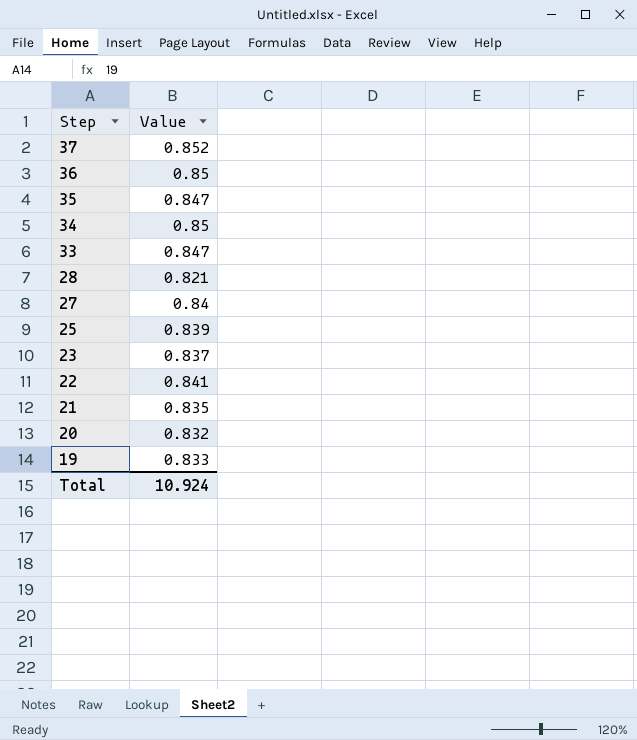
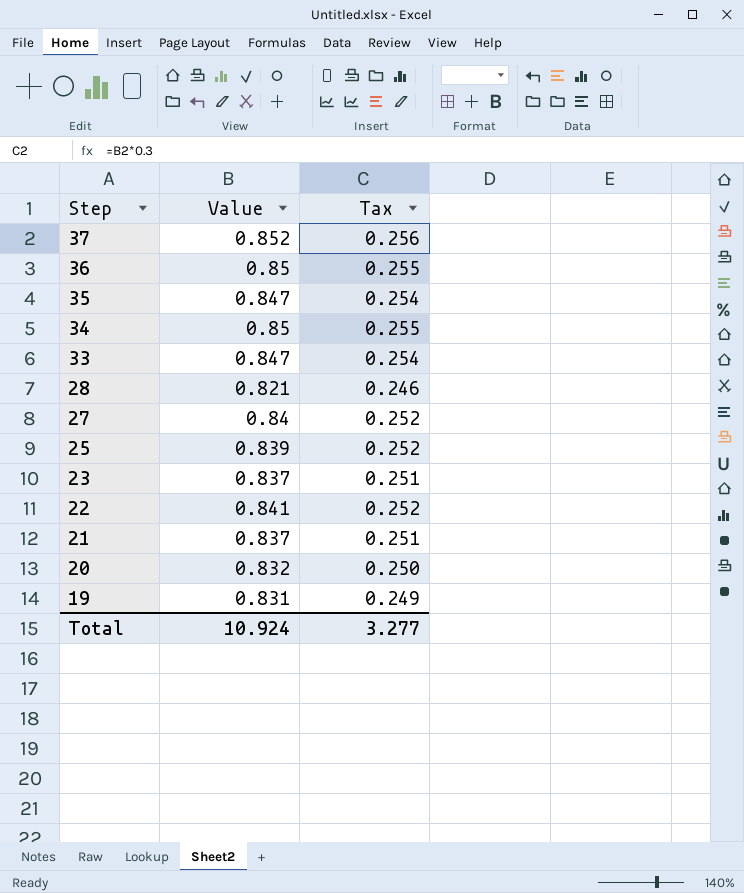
column Tax | formula: none -> [Value] * 0.3
21 | Value: 0.835 -> 0.837
19 | Value: 0.833 -> 0.831

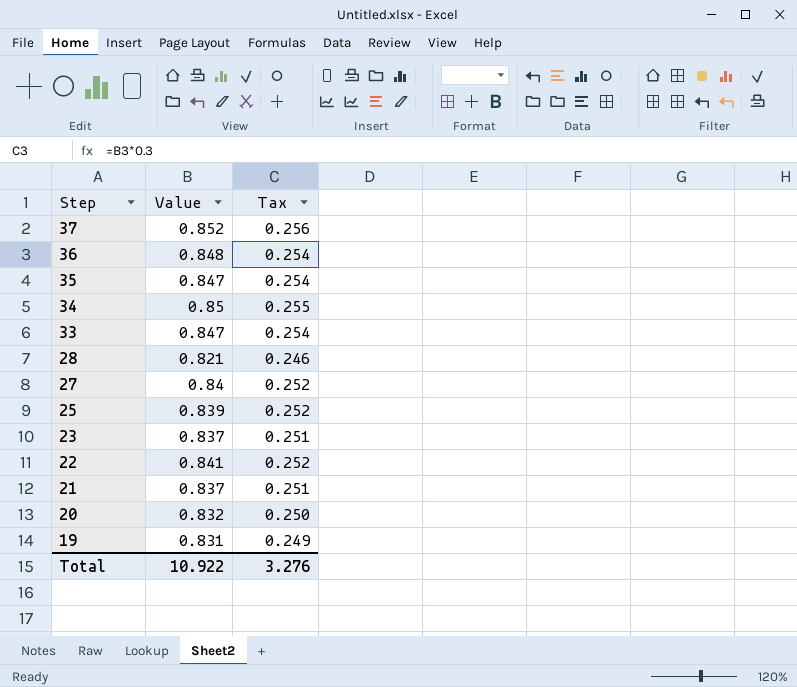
36 | Value: 0.85 -> 0.848
36 | Tax: 0.255 -> 0.254
Total | Value: 10.924 -> 10.922
Total | Tax: 3.277 -> 3.276

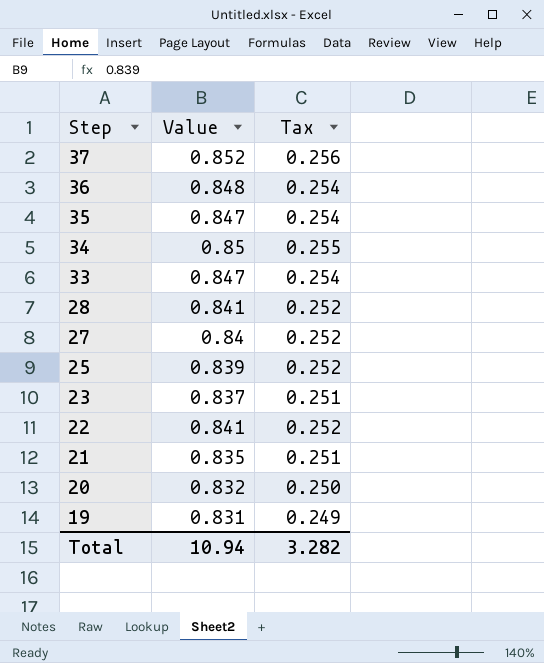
28 | Value: 0.821 -> 0.841
28 | Tax: 0.246 -> 0.252
21 | Value: 0.837 -> 0.835
Total | Value: 10.922 -> 10.94
Total | Tax: 3.276 -> 3.282

